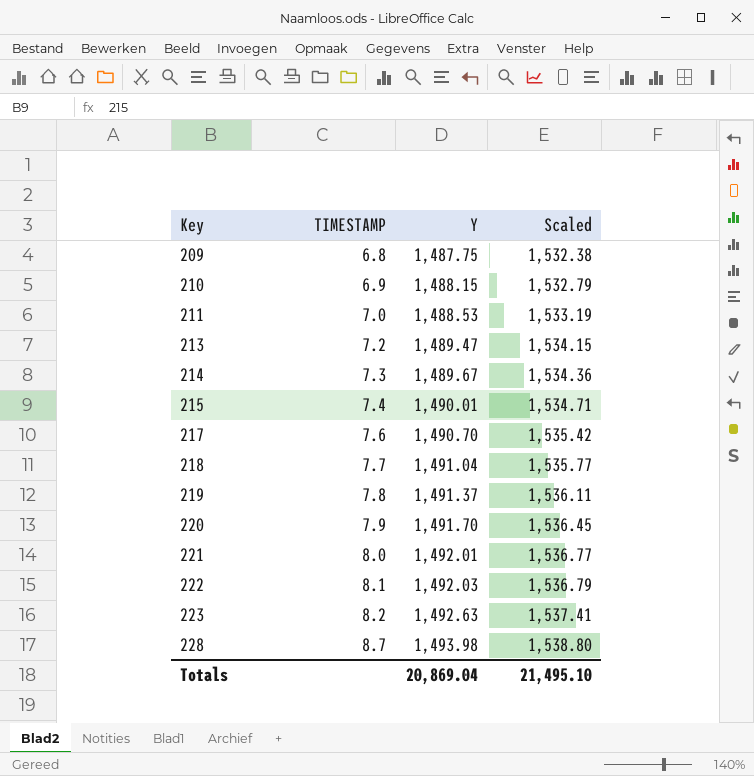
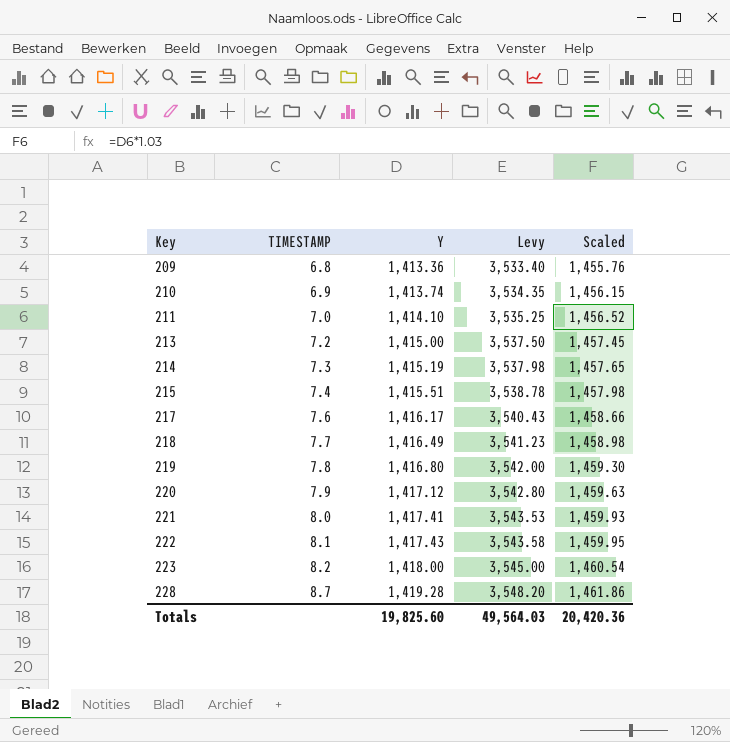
column Levy | formula: none -> [Y] * 2.5
209 | Y: 1,487.75 -> 1,413.36
209 | Scaled: 1,532.38 -> 1,455.76
210 | Y: 1,488.15 -> 1,413.74
210 | Scaled: 1,532.79 -> 1,456.15
211 | Y: 1,488.53 -> 1,414.10
211 | Scaled: 1,533.19 -> 1,456.52
213 | Y: 1,489.47 -> 1,415.00
213 | Scaled: 1,534.15 -> 1,457.45
214 | Y: 1,489.67 -> 1,415.19
214 | Scaled: 1,534.36 -> 1,457.65
215 | Y: 1,490.01 -> 1,415.51
215 | Scaled: 1,534.71 -> 1,457.98
217 | Y: 1,490.70 -> 1,416.17
217 | Scaled: 1,535.42 -> 1,458.66
218 | Y: 1,491.04 -> 1,416.49
218 | Scaled: 1,535.77 -> 1,458.98
219 | Y: 1,491.37 -> 1,416.80
219 | Scaled: 1,536.11 -> 1,459.30
220 | Y: 1,491.70 -> 1,417.12
220 | Scaled: 1,536.45 -> 1,459.63
221 | Y: 1,492.01 -> 1,417.41
221 | Scaled: 1,536.77 -> 1,459.93
222 | Y: 1,492.03 -> 1,417.43
222 | Scaled: 1,536.79 -> 1,459.95
223 | Y: 1,492.63 -> 1,418.00
223 | Scaled: 1,537.41 -> 1,460.54
228 | Y: 1,493.98 -> 1,419.28
228 | Scaled: 1,538.80 -> 1,461.86
Totals | Y: 20,869.04 -> 19,825.60
Totals | Scaled: 21,495.10 -> 20,420.36

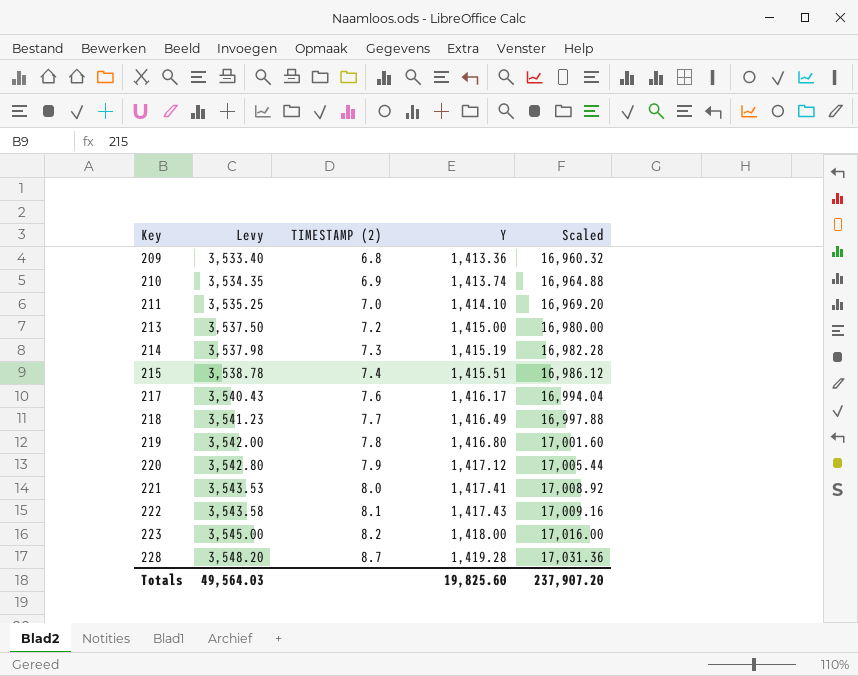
column Levy | position: 4 -> 2
column name: TIMESTAMP -> TIMESTAMP (2)
column Scaled | formula: [Y] * 1.03 -> [Y] * 12
Totals | Scaled: 20,420.36 -> 237,907.20

